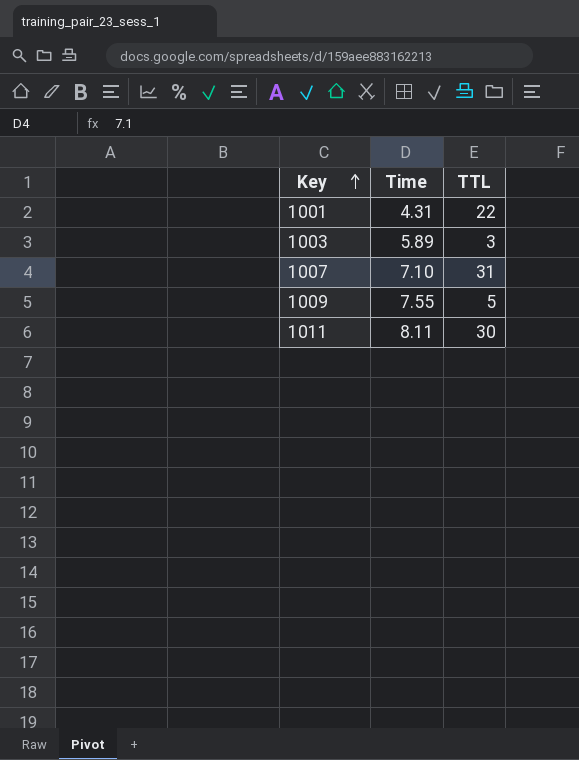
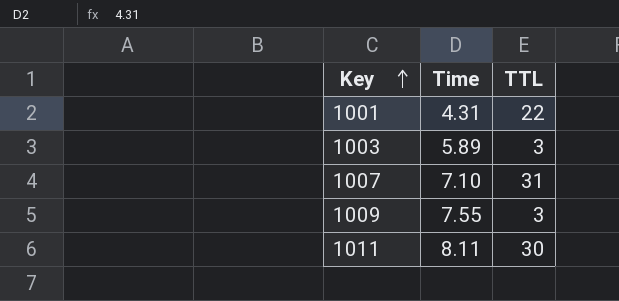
1009 | TTL: 5 -> 3

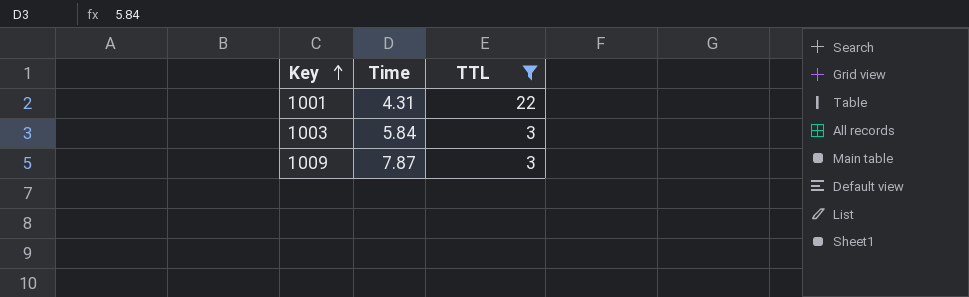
filter: none -> TTL <= 22
1003 | Time: 5.89 -> 5.84
1009 | Time: 7.55 -> 7.87

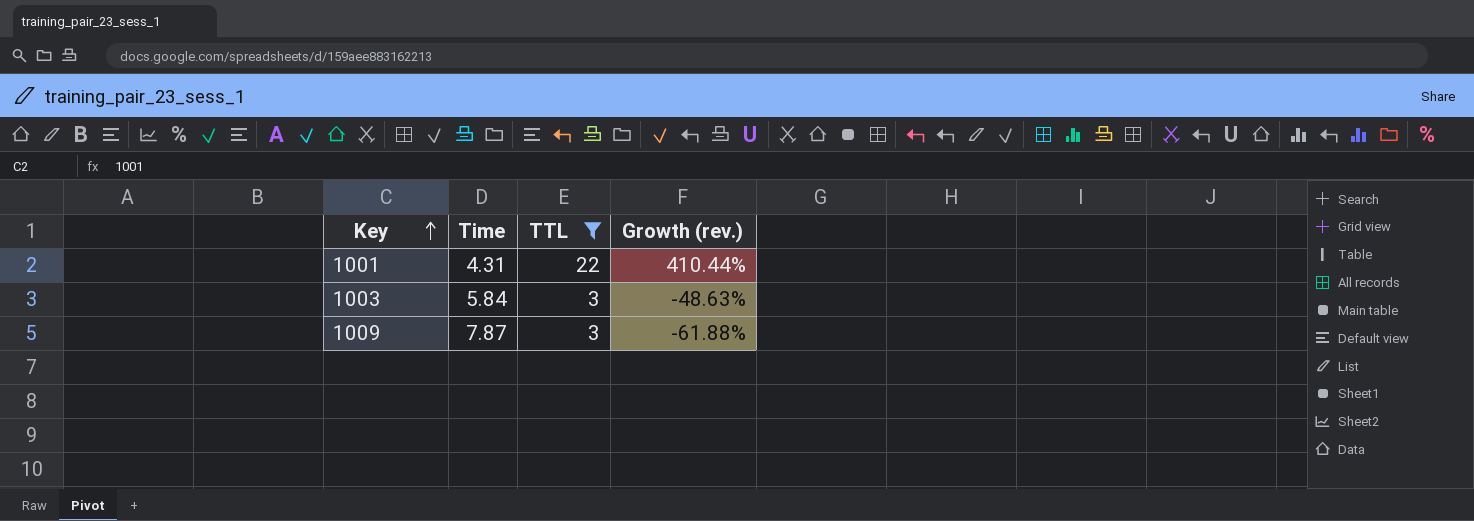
column Growth (rev.) | formula: none -> ([TTL] - [Time]) / [Time]

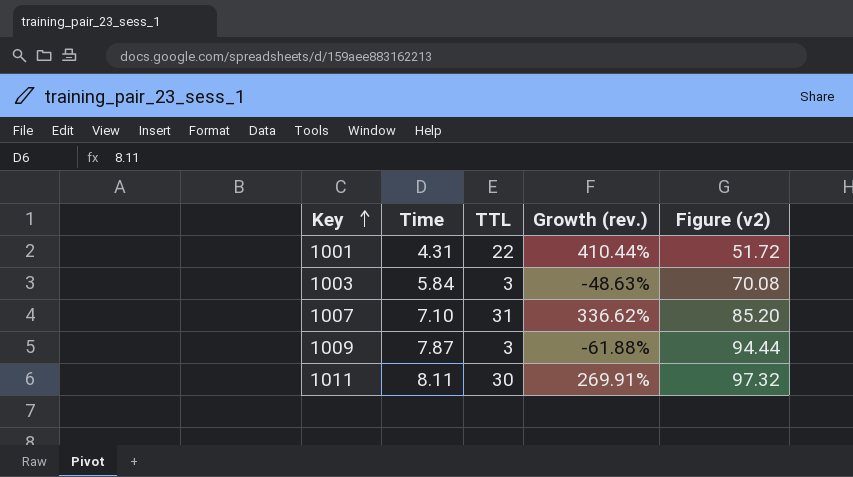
filter: TTL <= 22 -> none
column Figure (v2) | formula: none -> [Time] * 12

